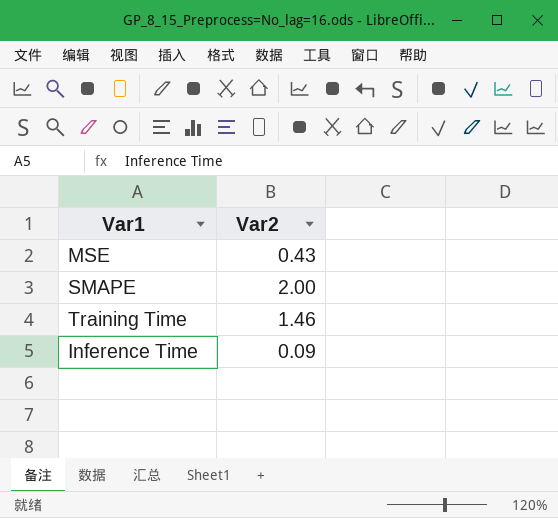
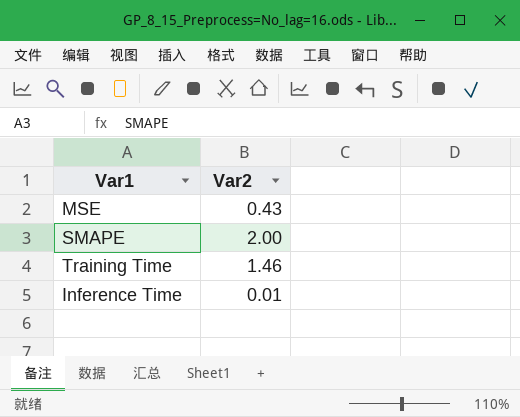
Inference Time | Var2: 0.09 -> 0.01

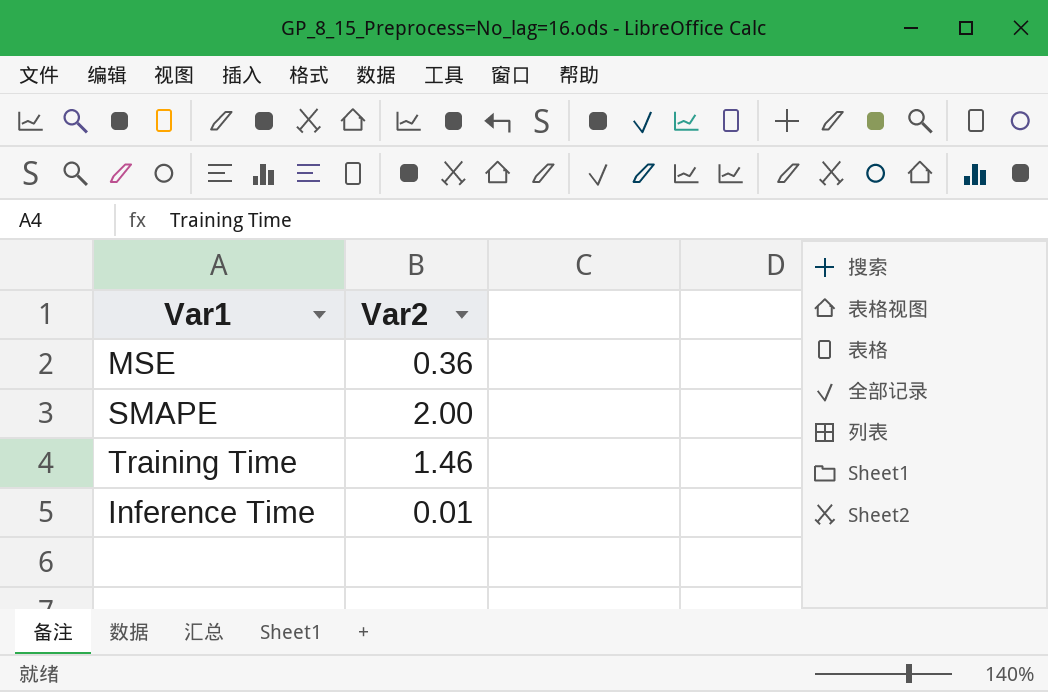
MSE | Var2: 0.43 -> 0.36

